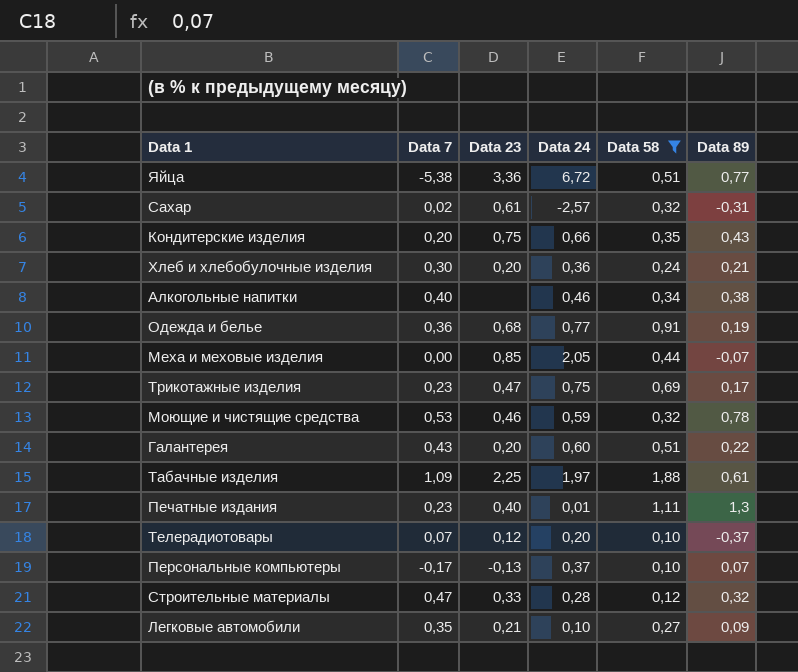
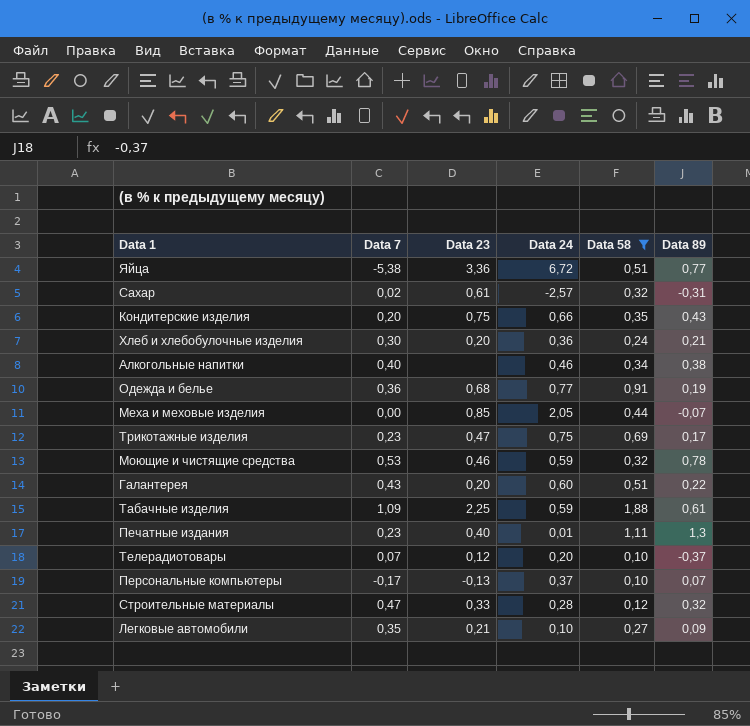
Табачные изделия | Data 24: 1,97 -> 0,59

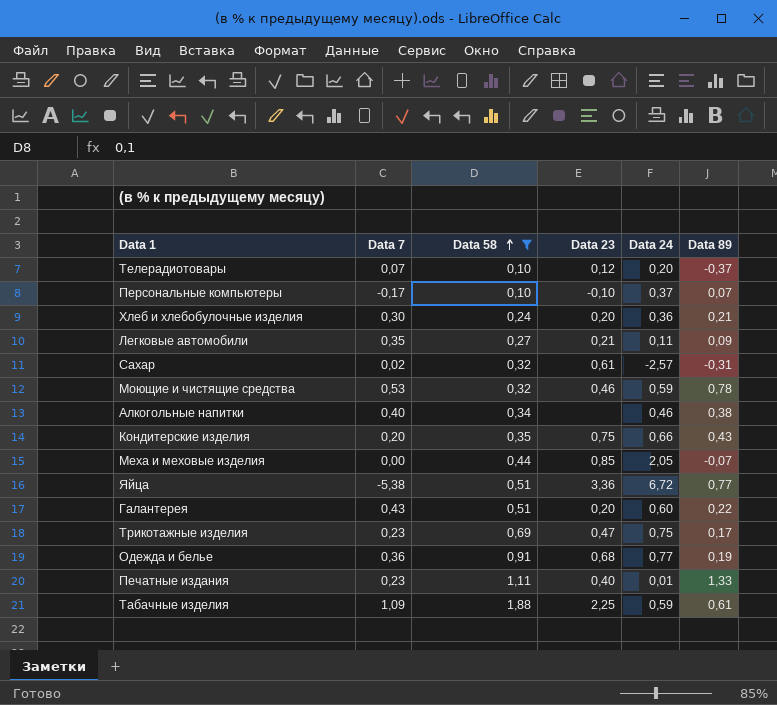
row order: none -> Data 58 ascending
column Data 58 | position: 5 -> 3
row Строительные материалы: 0,47 | 0,33 | 0,28 | 0,12 | 0,32 -> none
Персональные компьютеры | Data 23: -0,13 -> -0,10
Легковые автомобили | Data 24: 0,10 -> 0,11
Печатные издания | Data 89: 1,3 -> 1,33

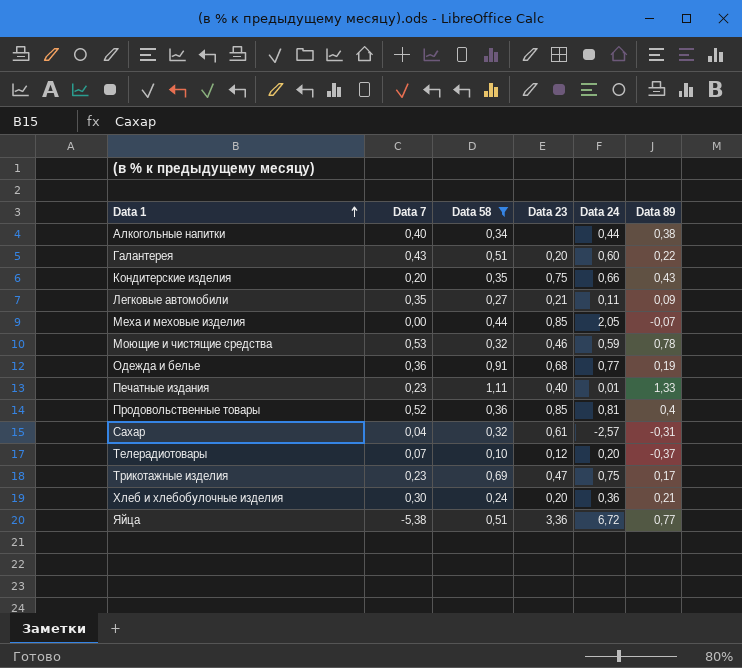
row order: Data 58 ascending -> Data 1 ascending
row Персональные компьютеры: -0,17 | 0,10 | -0,10 | 0,37 | 0,07 -> none
row Табачные изделия: 1,09 | 1,88 | 2,25 | 0,59 | 0,61 -> none
Алкогольные напитки | Data 24: 0,46 -> 0,44
row Продовольственные товары: none -> 0,52 | 0,36 | 0,85 | 0,81 | 0,4
Сахар | Data 7: 0,02 -> 0,04

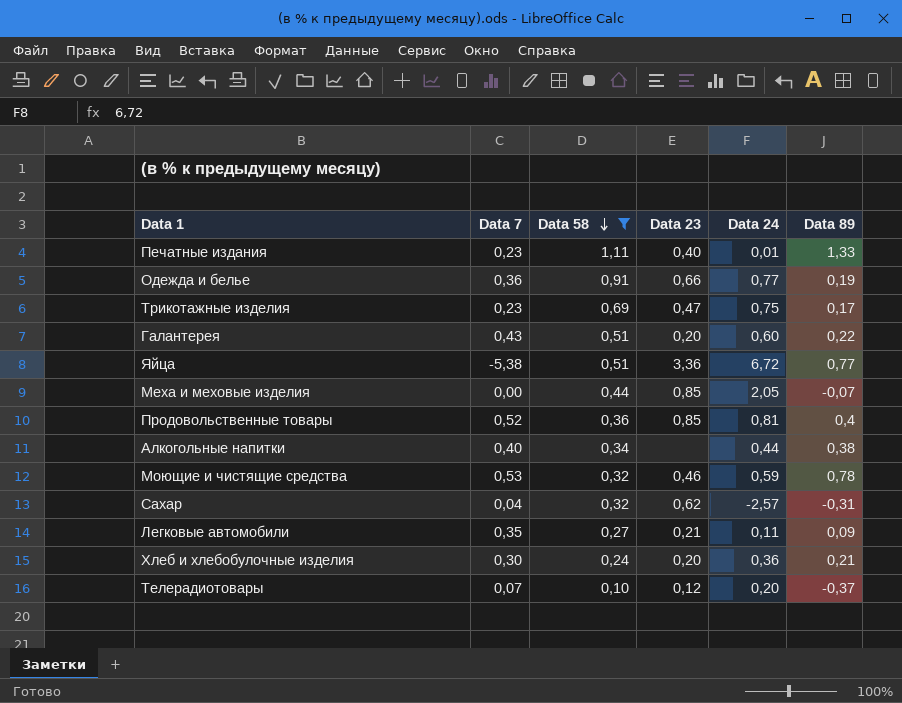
row order: Data 1 ascending -> Data 58 descending
row Кондитерские изделия: 0,20 | 0,35 | 0,75 | 0,66 | 0,43 -> none
Одежда и белье | Data 23: 0,68 -> 0,66
Сахар | Data 23: 0,61 -> 0,62

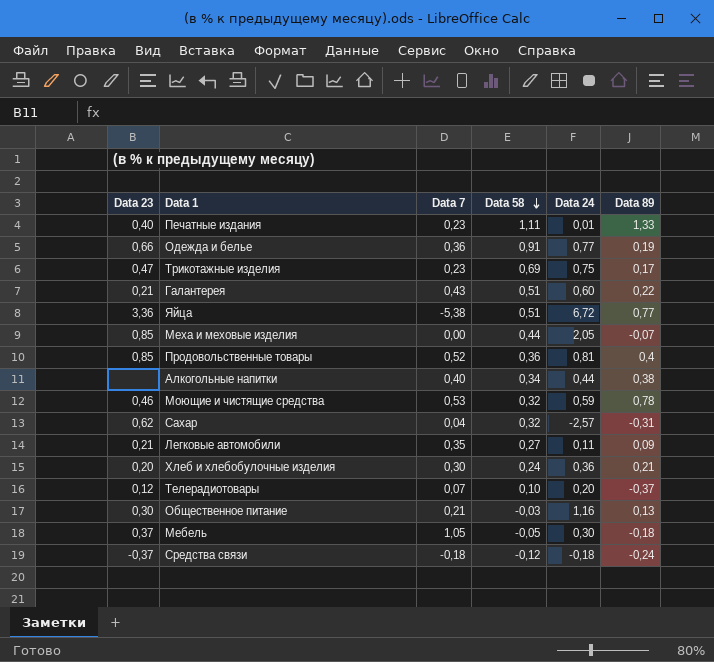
filter: Data 58 >= 0,10 -> none
column Data 23 | position: 4 -> 1
Галантерея | Data 23: 0,20 -> 0,21

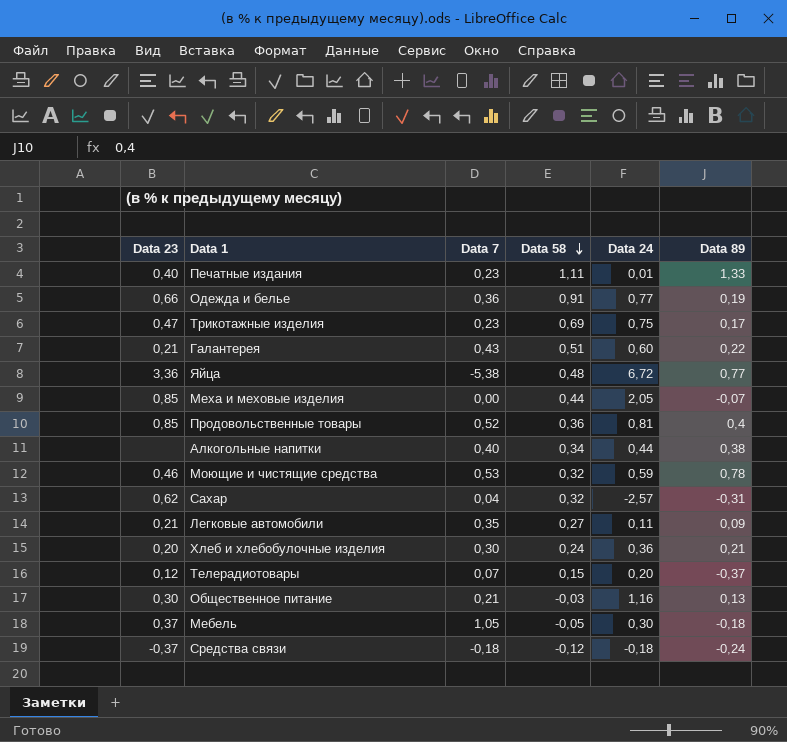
Яйца | Data 58: 0,51 -> 0,48
Телерадиотовары | Data 58: 0,10 -> 0,15

